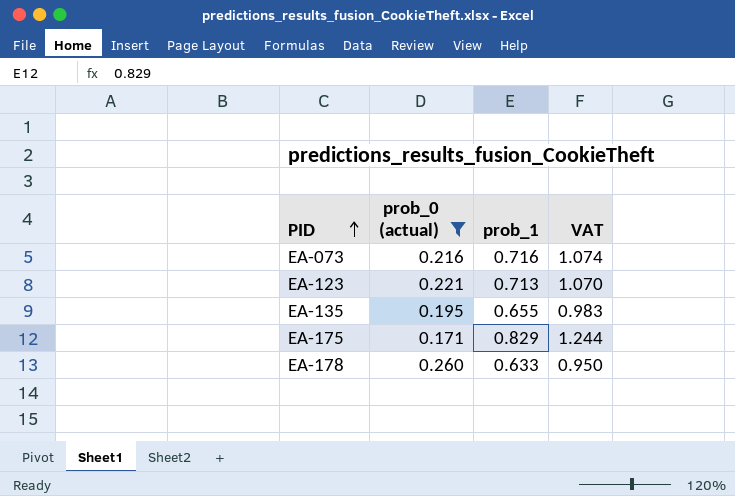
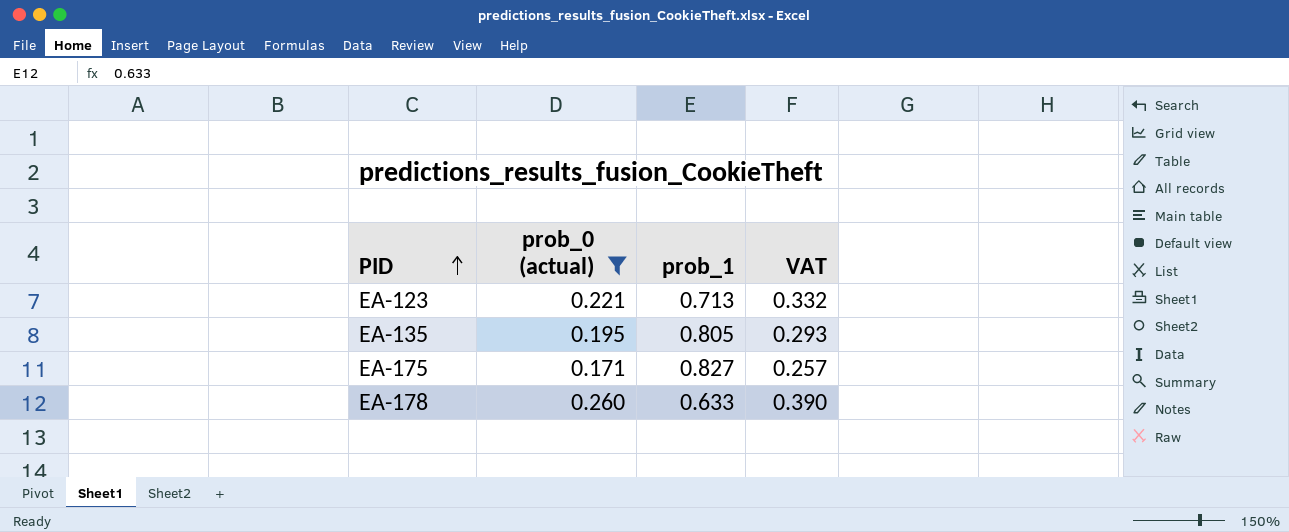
column VAT | formula: [prob_1] * 1.5 -> [prob_0 (actual)] * 1.5
row EA-073: 0.216 | 0.716 | 1.074 -> none
EA-135 | prob_1: 0.655 -> 0.805
EA-175 | prob_1: 0.829 -> 0.827

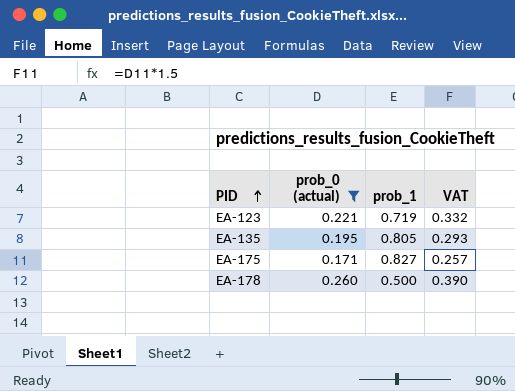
EA-123 | prob_1: 0.713 -> 0.719
EA-178 | prob_1: 0.633 -> 0.500

